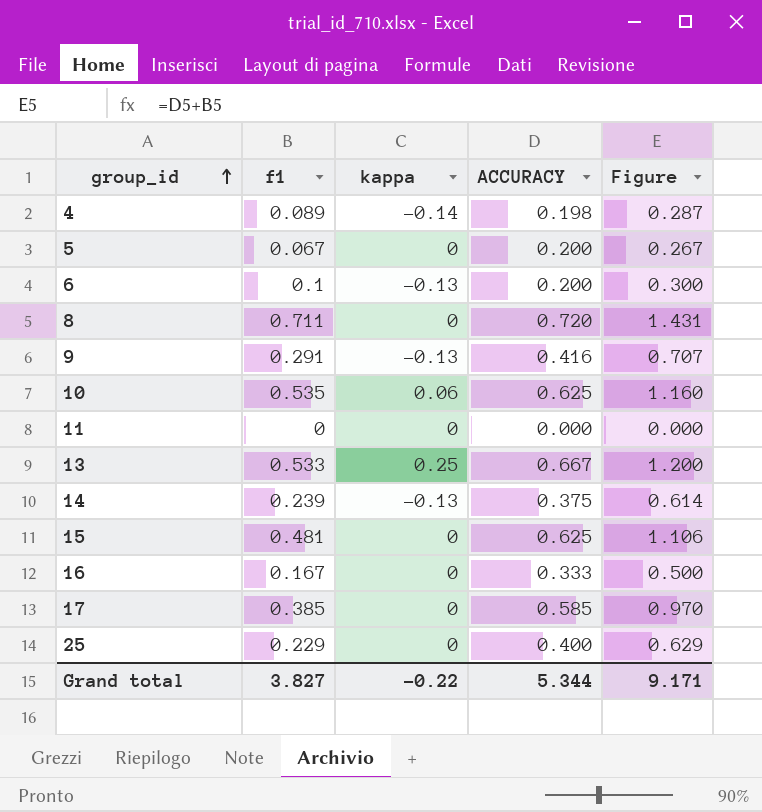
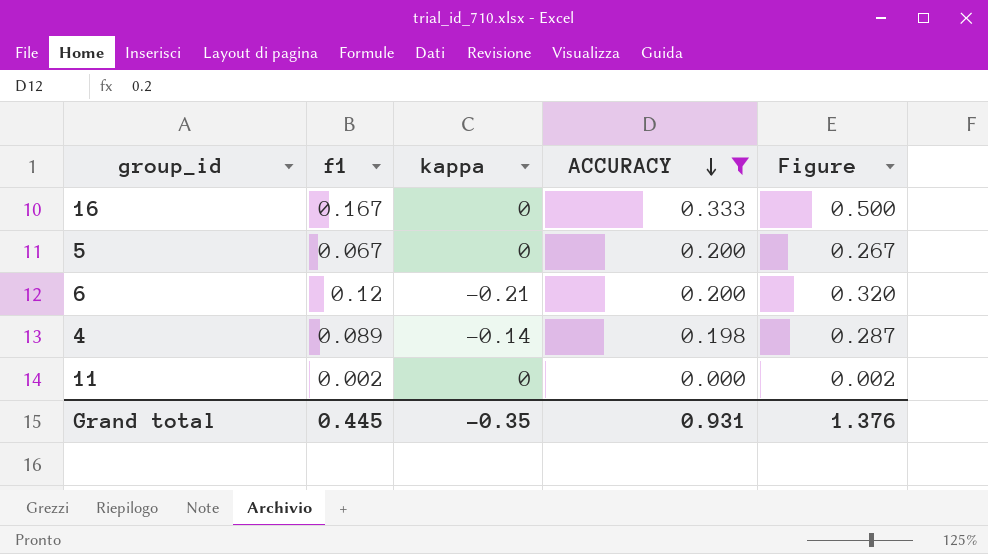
filter: none -> ACCURACY <= 0.333
row order: group_id ascending -> ACCURACY descending
6 | f1: 0.1 -> 0.12
6 | kappa: -0.13 -> -0.21
6 | Figure: 0.300 -> 0.320
11 | f1: 0 -> 0.002
11 | Figure: 0.000 -> 0.002
Grand total | f1: 3.827 -> 0.445
Grand total | kappa: -0.22 -> -0.35
Grand total | ACCURACY: 5.344 -> 0.931
Grand total | Figure: 9.171 -> 1.376

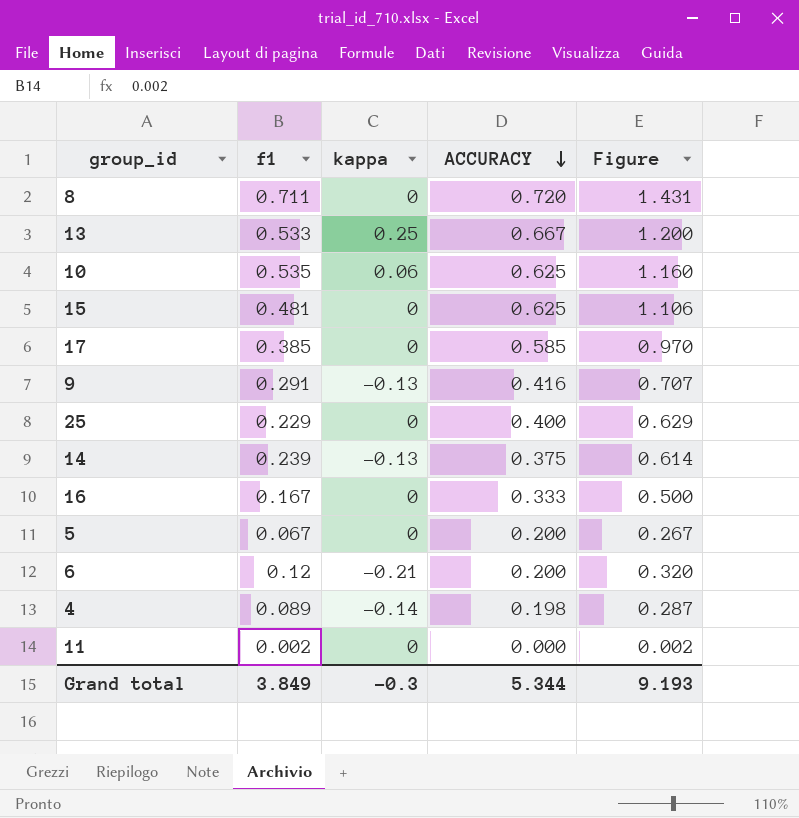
filter: ACCURACY <= 0.333 -> none
Grand total | f1: 0.445 -> 3.849
Grand total | kappa: -0.35 -> -0.3
Grand total | ACCURACY: 0.931 -> 5.344
Grand total | Figure: 1.376 -> 9.193

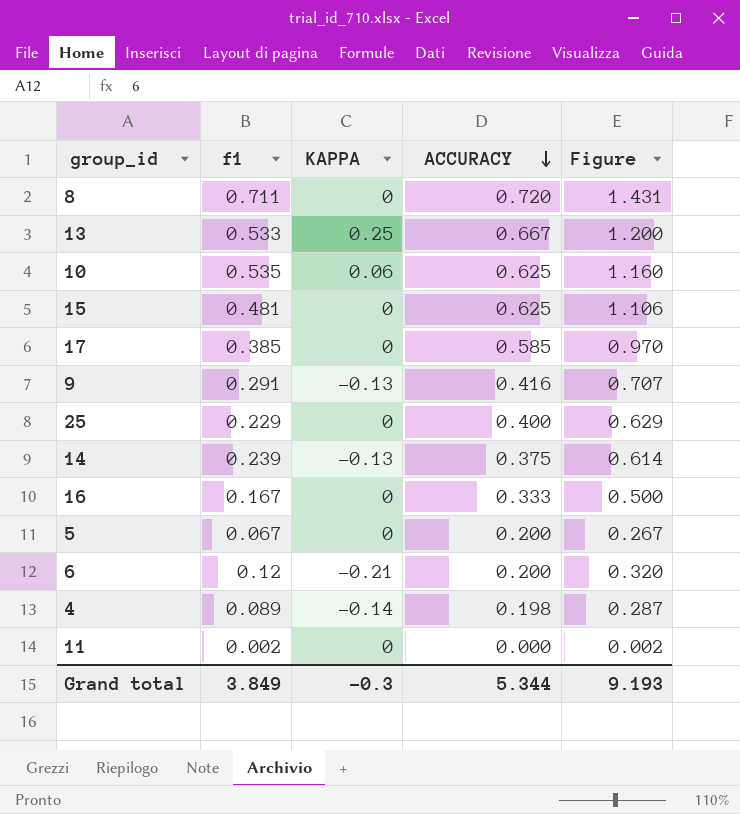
column name: kappa -> KAPPA

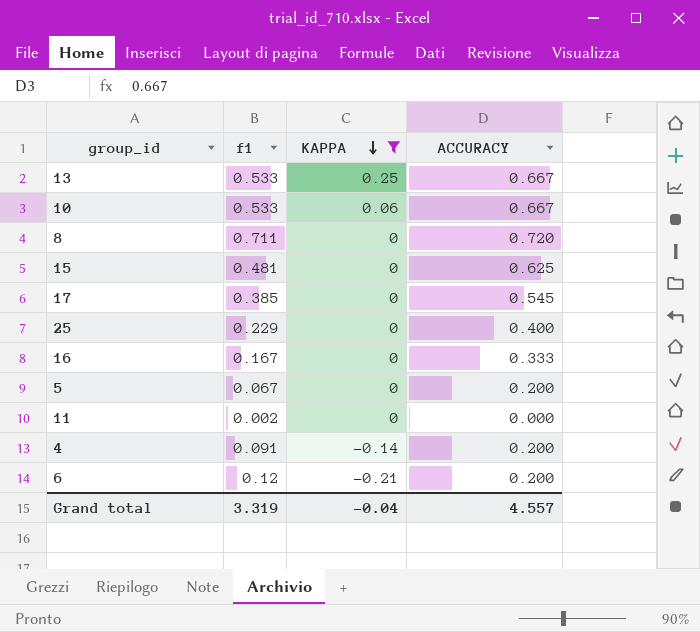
filter: none -> KAPPA != -0.13
row order: ACCURACY descending -> KAPPA descending
column Figure | formula: [f1] + [ACCURACY] -> none
10 | f1: 0.535 -> 0.533
10 | ACCURACY: 0.625 -> 0.667
17 | ACCURACY: 0.585 -> 0.545
4 | f1: 0.089 -> 0.091
4 | ACCURACY: 0.198 -> 0.200
Grand total | f1: 3.849 -> 3.319
Grand total | KAPPA: -0.3 -> -0.04
Grand total | ACCURACY: 5.344 -> 4.557

